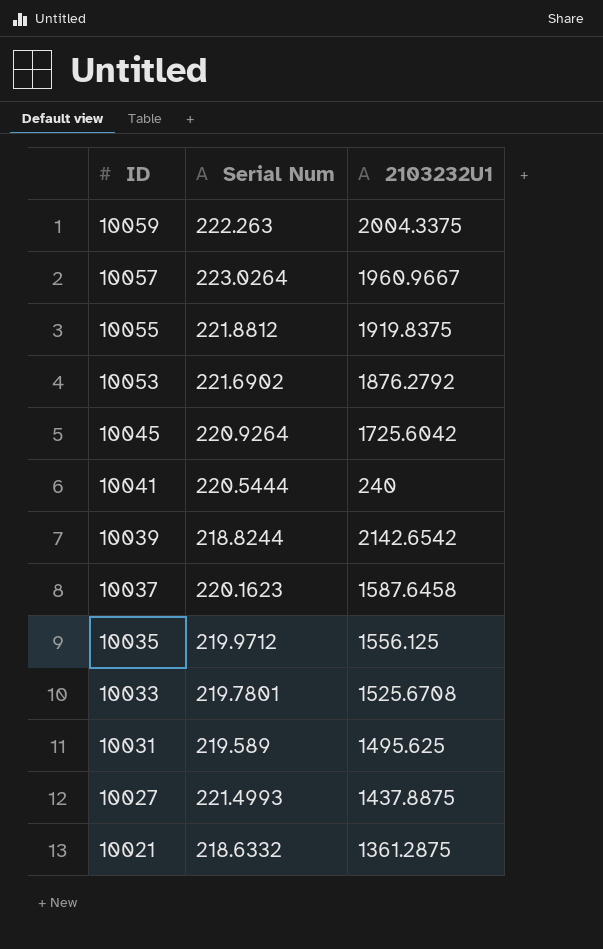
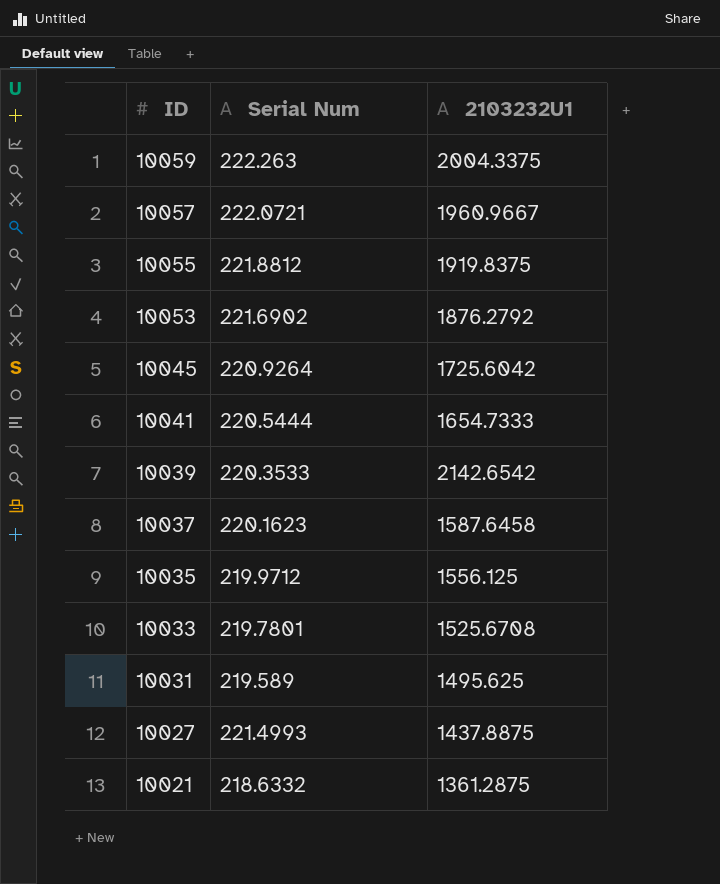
10057 | Serial Num: 223.0264 -> 222.0721
10041 | 2103232U1: 240 -> 1654.7333
10039 | Serial Num: 218.8244 -> 220.3533

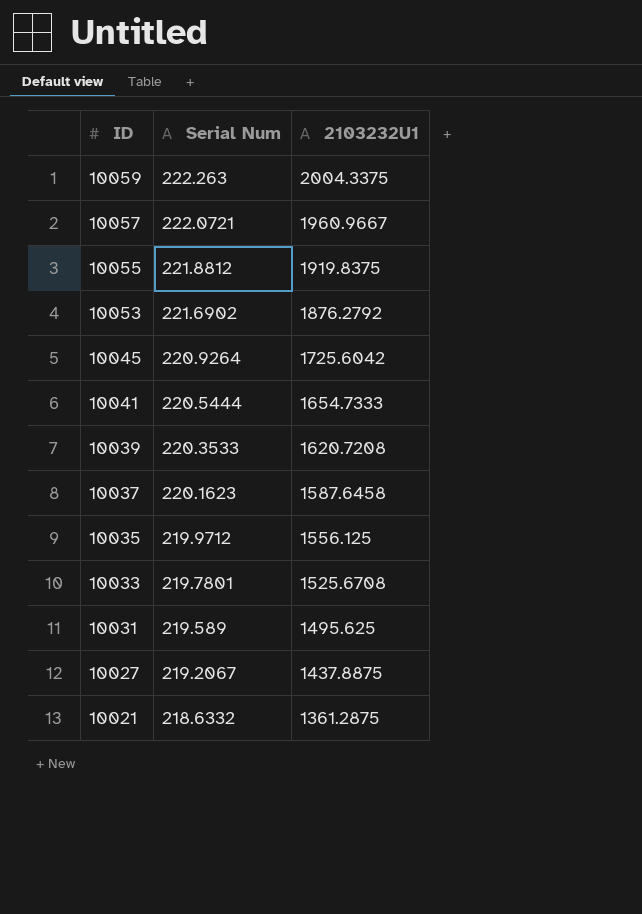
10039 | 2103232U1: 2142.6542 -> 1620.7208
10027 | Serial Num: 221.4993 -> 219.2067

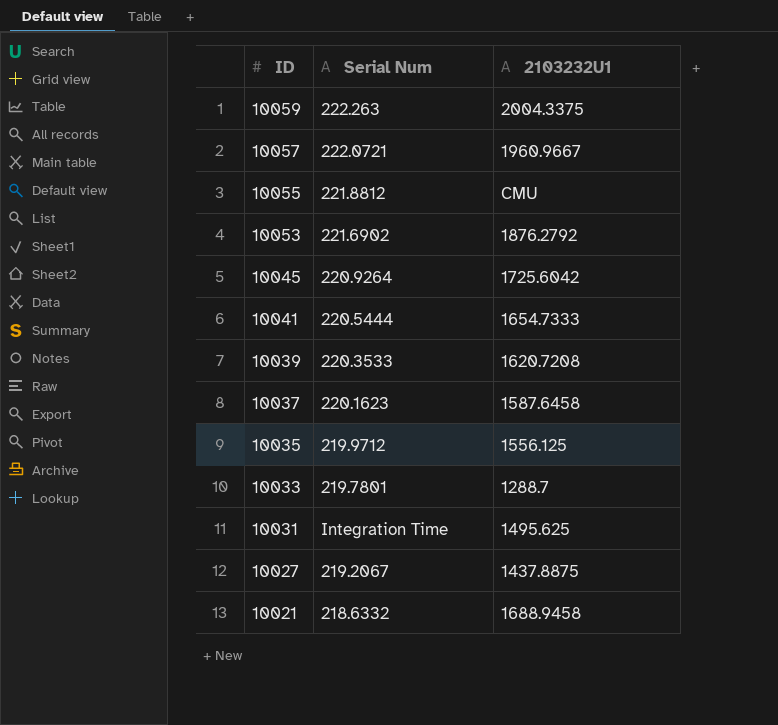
10055 | 2103232U1: 1919.8375 -> CMU
10033 | 2103232U1: 1525.6708 -> 1288.7
10031 | Serial Num: 219.589 -> Integration Time
10021 | 2103232U1: 1361.2875 -> 1688.9458

